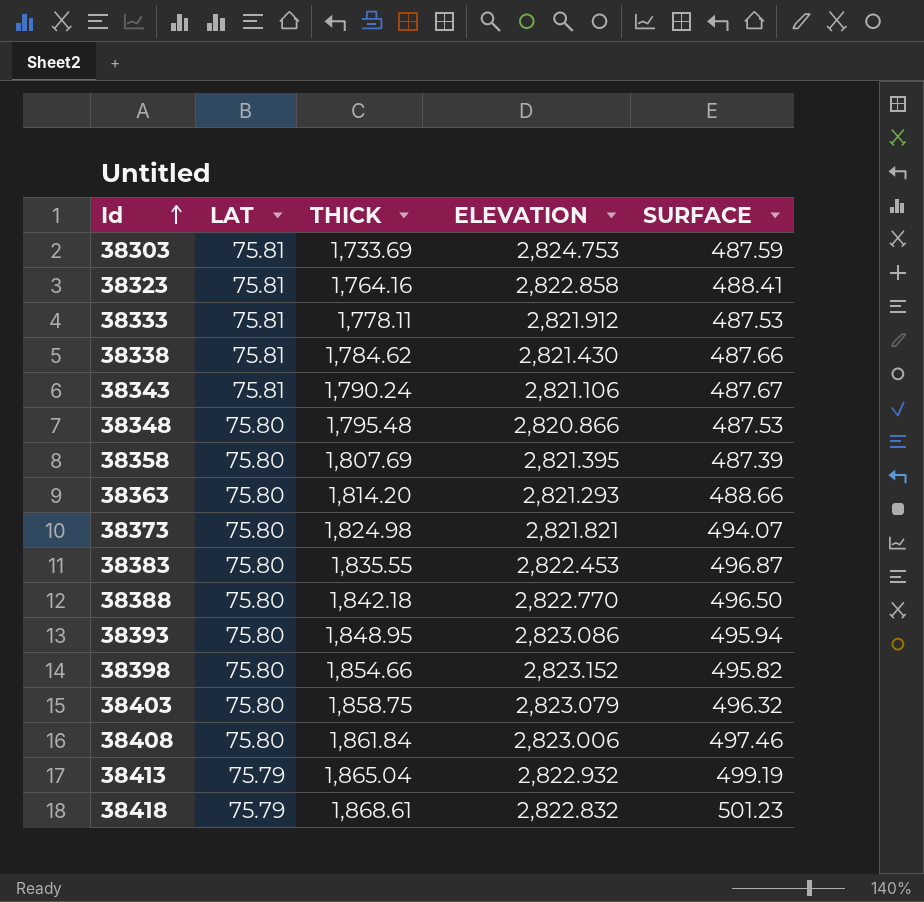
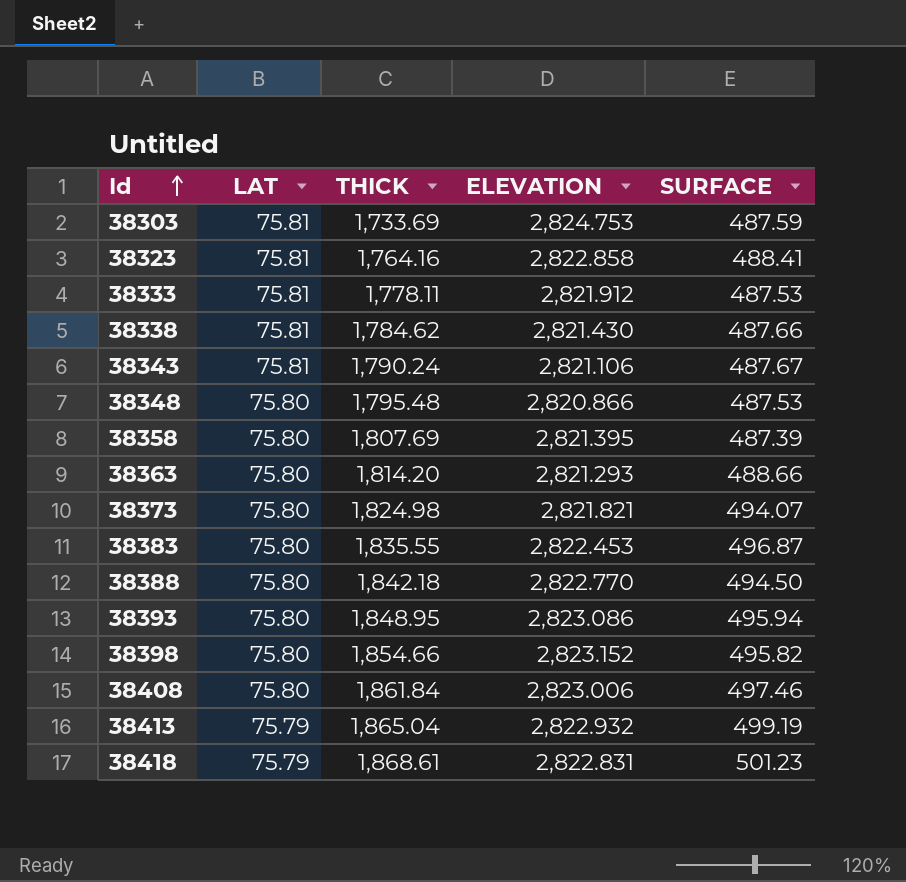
row 38403: 75.80 | 1,858.75 | 2,823.079 | 496.32 -> none
38388 | SURFACE: 496.50 -> 494.50
38418 | ELEVATION: 2,822.832 -> 2,822.831

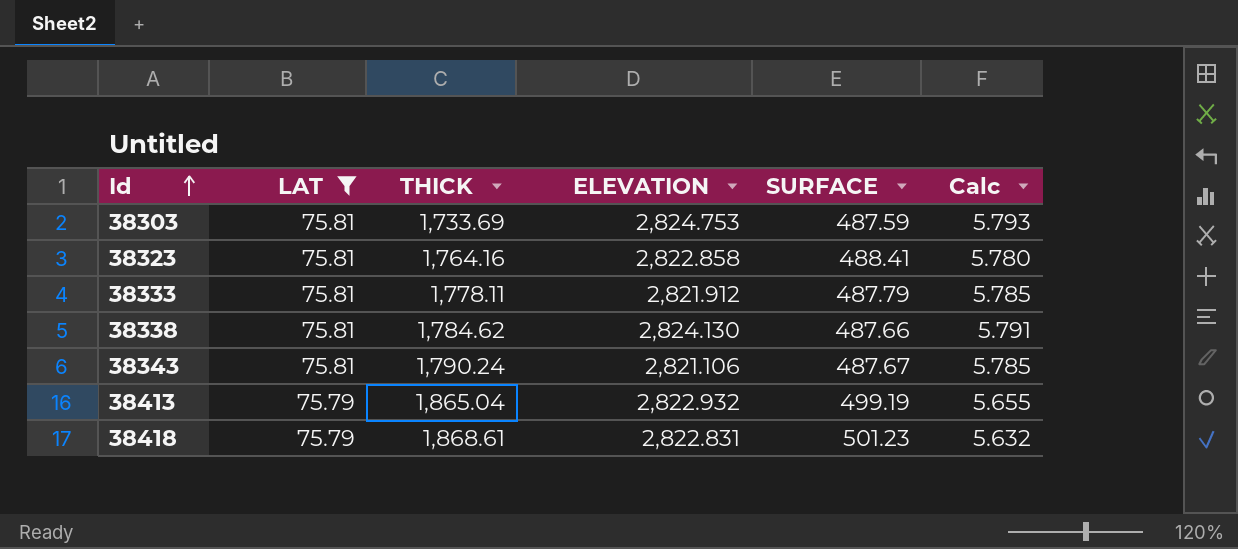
filter: none -> LAT != 75.80
column Calc | formula: none -> [ELEVATION] / [SURFACE]
38333 | SURFACE: 487.53 -> 487.79
38338 | ELEVATION: 2,821.430 -> 2,824.130

